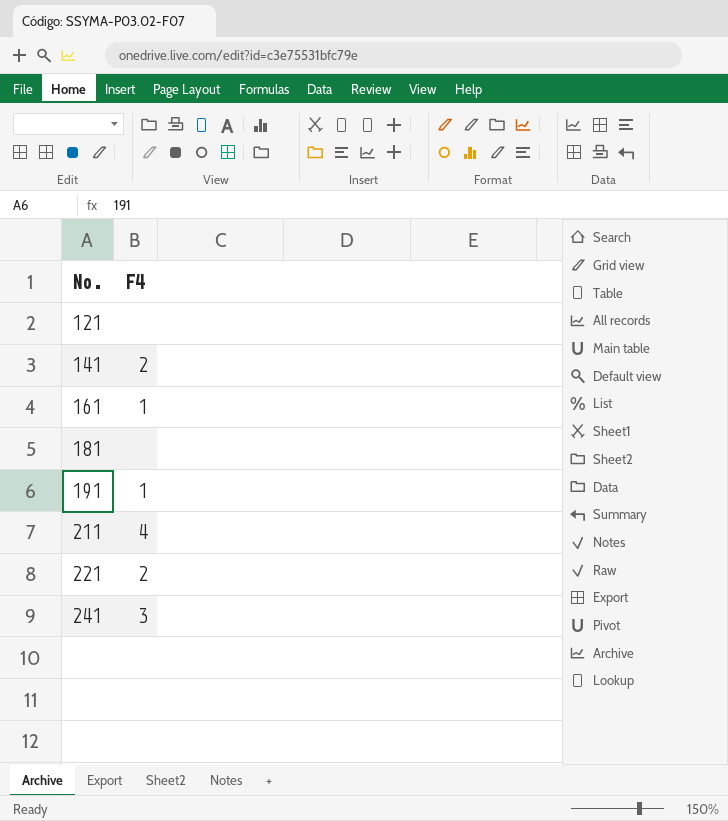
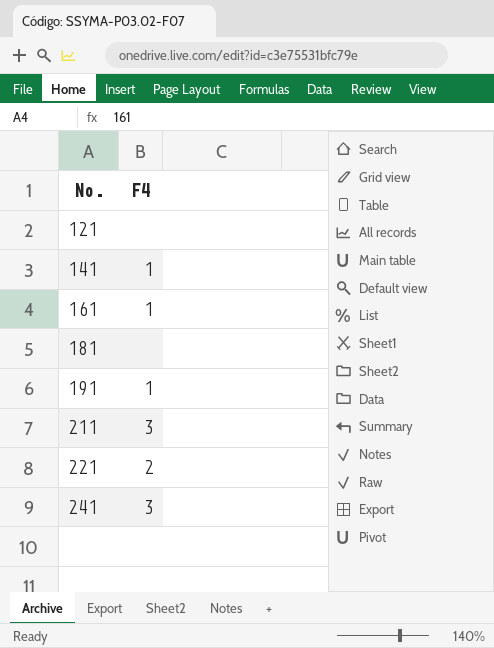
141 | F4: 2 -> 1
211 | F4: 4 -> 3

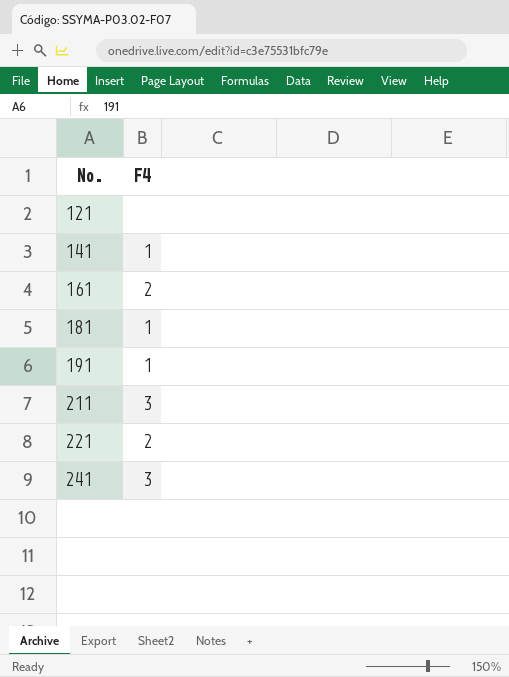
161 | F4: 1 -> 2
181 | F4: none -> 1

